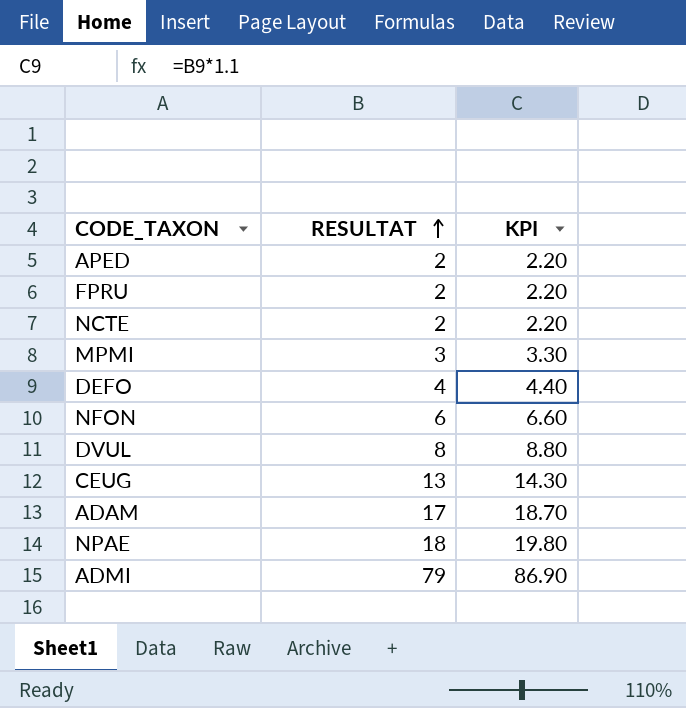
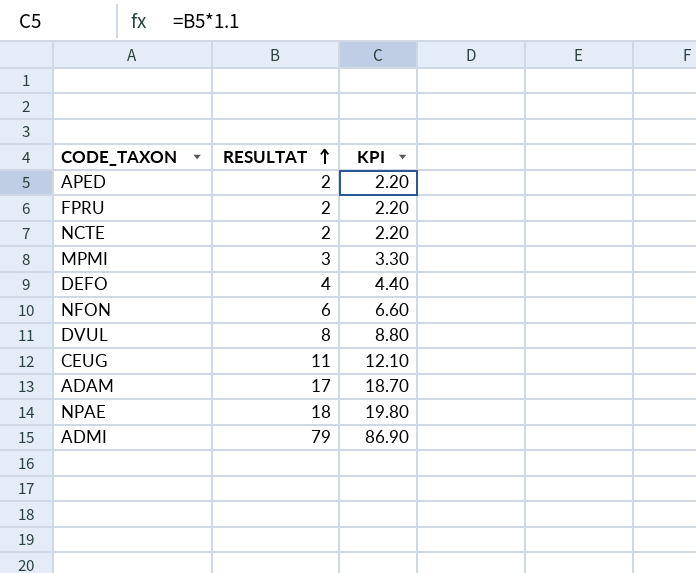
CEUG | RESULTAT: 13 -> 11
CEUG | KPI: 14.30 -> 12.10

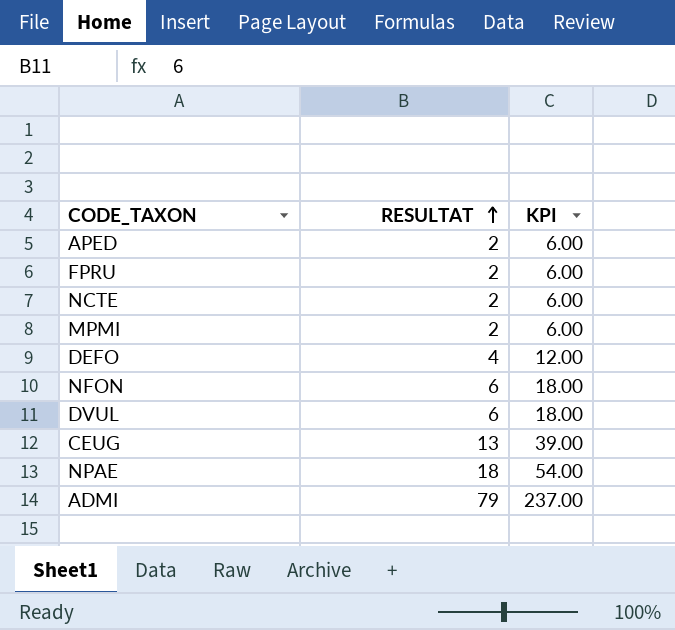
column KPI | formula: [RESULTAT] * 1.1 -> [RESULTAT] * 3
row ADAM: 17 | 18.70 -> none
MPMI | RESULTAT: 3 -> 2
DVUL | RESULTAT: 8 -> 6
CEUG | RESULTAT: 11 -> 13

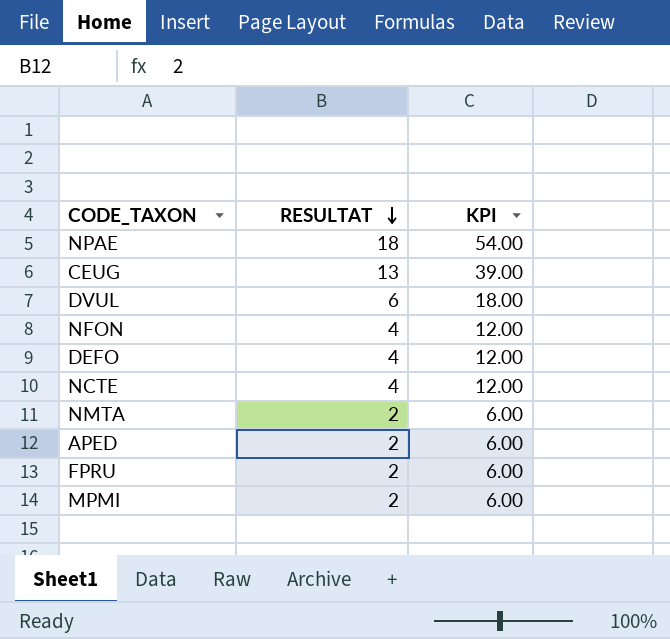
row order: RESULTAT ascending -> RESULTAT descending
row ADMI: 79 | 237.00 -> none
NFON | RESULTAT: 6 -> 4
NFON | KPI: 18.00 -> 12.00
NCTE | RESULTAT: 2 -> 4
NCTE | KPI: 6.00 -> 12.00
row NMTA: none -> 2 | 6.00

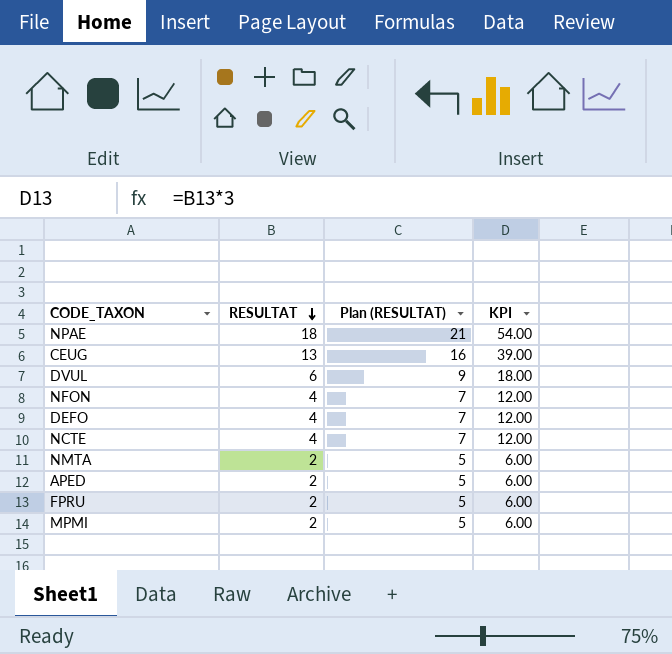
column Plan (RESULTAT) | formula: none -> [RESULTAT] + 3

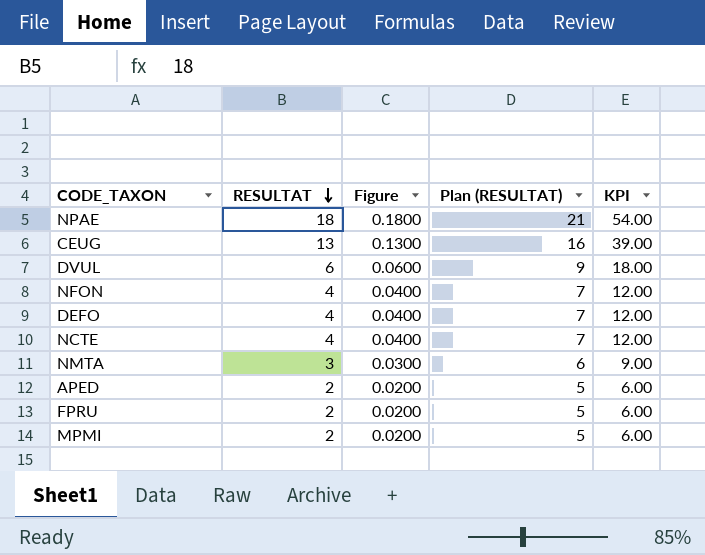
column Figure | formula: none -> [RESULTAT] * 0.01
NMTA | RESULTAT: 2 -> 3
NMTA | Plan (RESULTAT): 5 -> 6
NMTA | KPI: 6.00 -> 9.00

